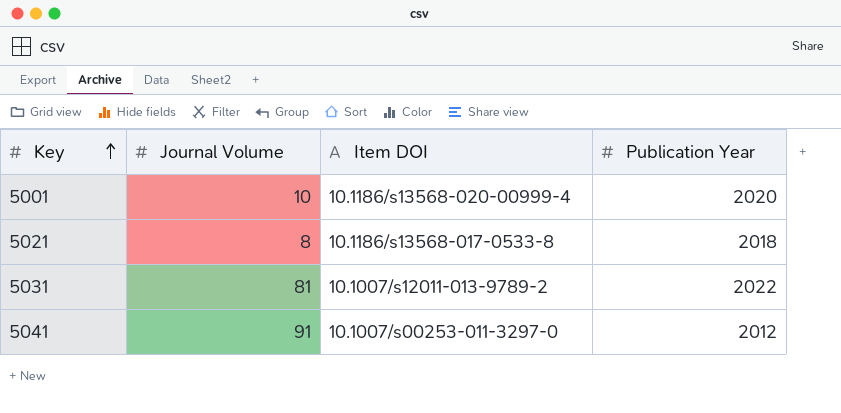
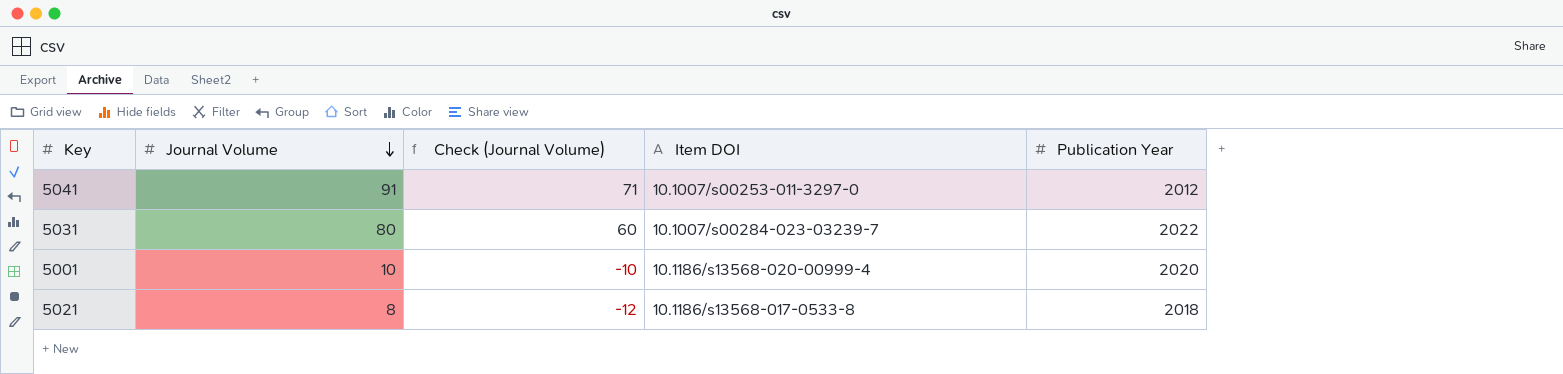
row order: Key ascending -> Journal Volume descending
column Check (Journal Volume) | formula: none -> [Journal Volume] - 20
5031 | Journal Volume: 81 -> 80
5031 | Item DOI: 10.1007/s12011-013-9789-2 -> 10.1007/s00284-023-03239-7

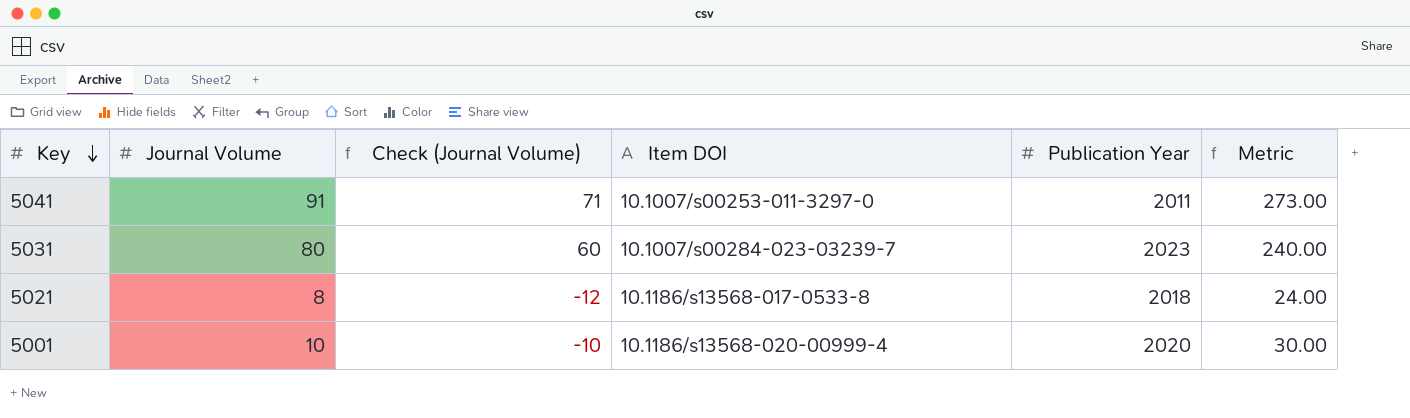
row order: Journal Volume descending -> Key descending
column Metric | formula: none -> [Journal Volume] * 3
5041 | Publication Year: 2012 -> 2011
5031 | Publication Year: 2022 -> 2023

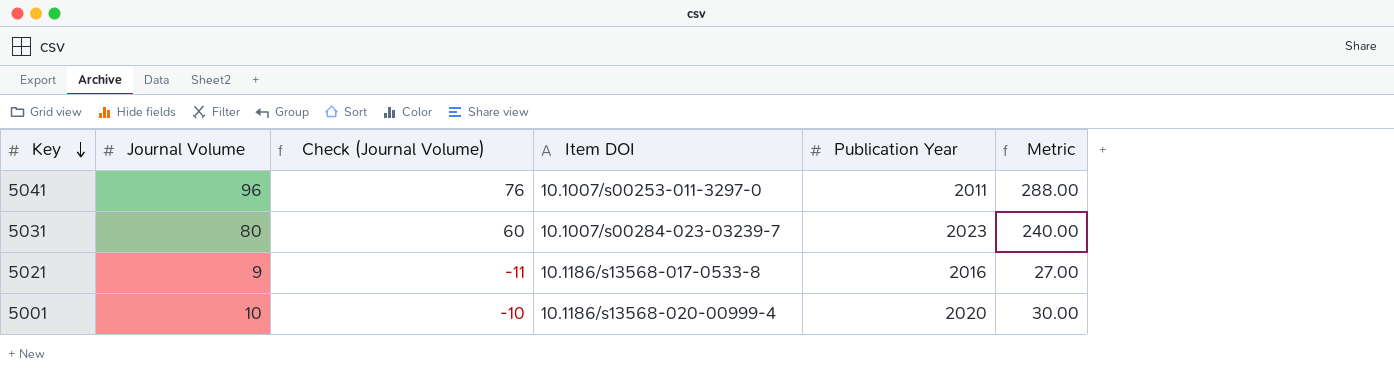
5041 | Journal Volume: 91 -> 96
5041 | Check (Journal Volume): 71 -> 76
5041 | Metric: 273.00 -> 288.00
5021 | Journal Volume: 8 -> 9
5021 | Check (Journal Volume): -12 -> -11
5021 | Publication Year: 2018 -> 2016
5021 | Metric: 24.00 -> 27.00

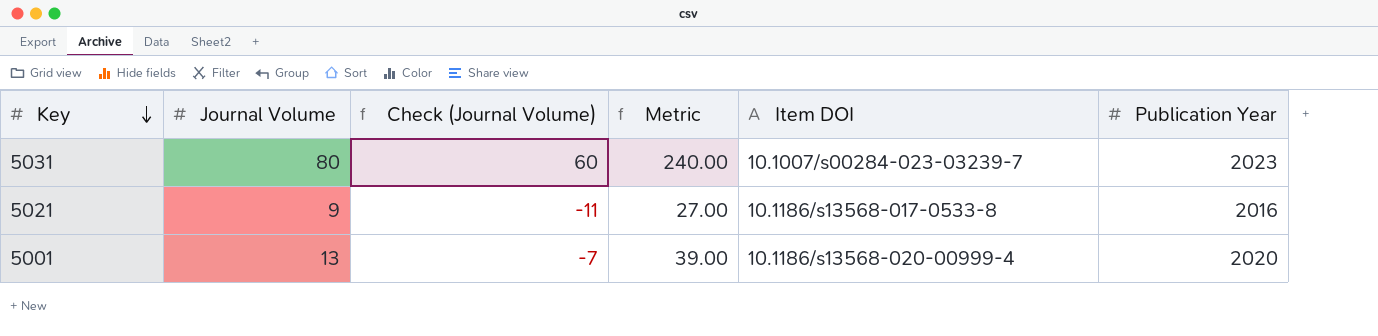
column Metric | position: 6 -> 4
row 5041: 96 | 76 | 10.1007/s00253-011-3297-0 | 2011 | 288.00 -> none
5001 | Journal Volume: 10 -> 13
5001 | Check (Journal Volume): -10 -> -7
5001 | Metric: 30.00 -> 39.00

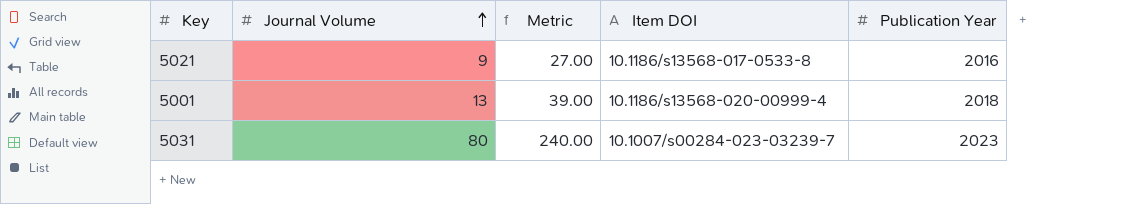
row order: Key descending -> Journal Volume ascending
column Check (Journal Volume) | formula: [Journal Volume] - 20 -> none
5001 | Publication Year: 2020 -> 2018

